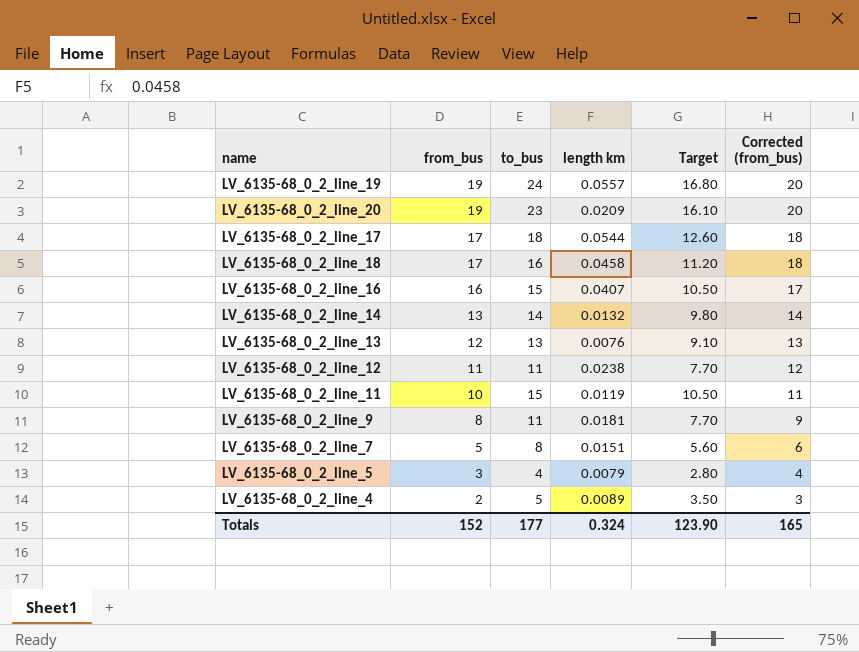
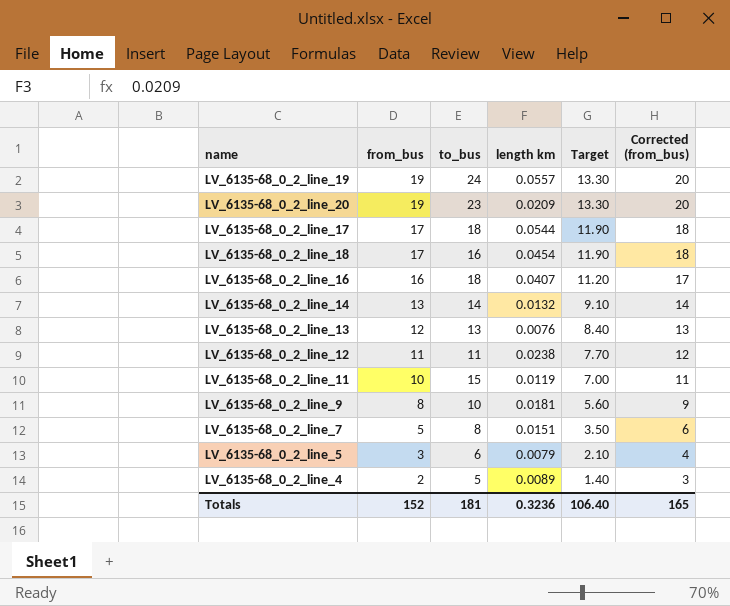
column Target | formula: [to_bus] * 0.7 -> [from_bus] * 0.7
LV_6135-68_0_2_line_18 | length km: 0.0458 -> 0.0454
LV_6135-68_0_2_line_16 | to_bus: 15 -> 18
LV_6135-68_0_2_line_9 | to_bus: 11 -> 10
LV_6135-68_0_2_line_5 | to_bus: 4 -> 6
Totals | to_bus: 177 -> 181
Totals | length km: 0.324 -> 0.3236
Totals | Target: 123.90 -> 106.40

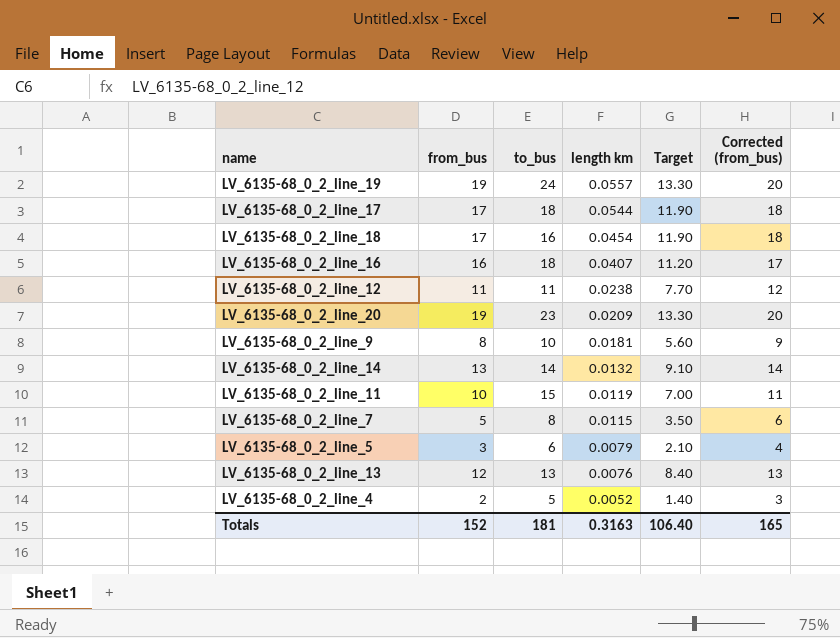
row order: from_bus descending -> length km descending
LV_6135-68_0_2_line_7 | length km: 0.0151 -> 0.0115
LV_6135-68_0_2_line_4 | length km: 0.0089 -> 0.0052
Totals | length km: 0.3236 -> 0.3163

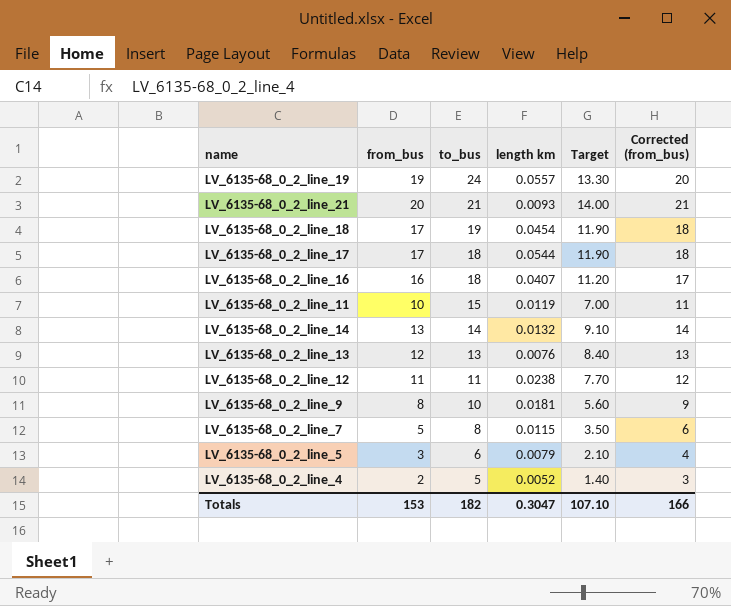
row order: length km descending -> to_bus descending
row LV_6135-68_0_2_line_20: 19 | 23 | 0.0209 | 13.30 | 20 -> none
row LV_6135-68_0_2_line_21: none -> 20 | 21 | 0.0093 | 14.00 | 21
LV_6135-68_0_2_line_18 | to_bus: 16 -> 19
Totals | from_bus: 152 -> 153
Totals | to_bus: 181 -> 182
Totals | length km: 0.3163 -> 0.3047
Totals | Target: 106.40 -> 107.10
Totals | Corrected (from_bus): 165 -> 166

